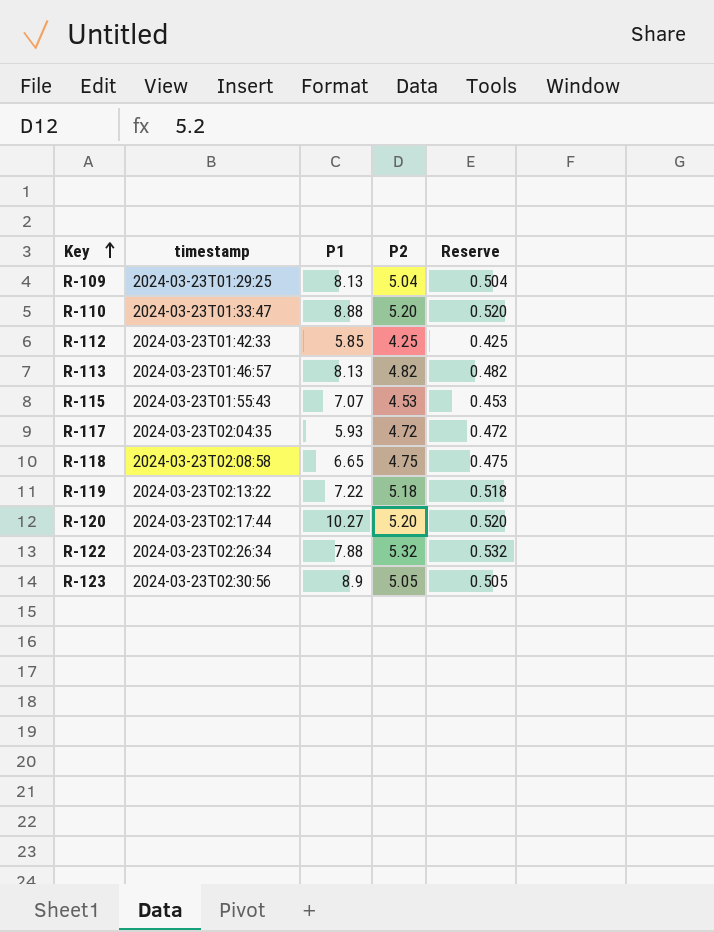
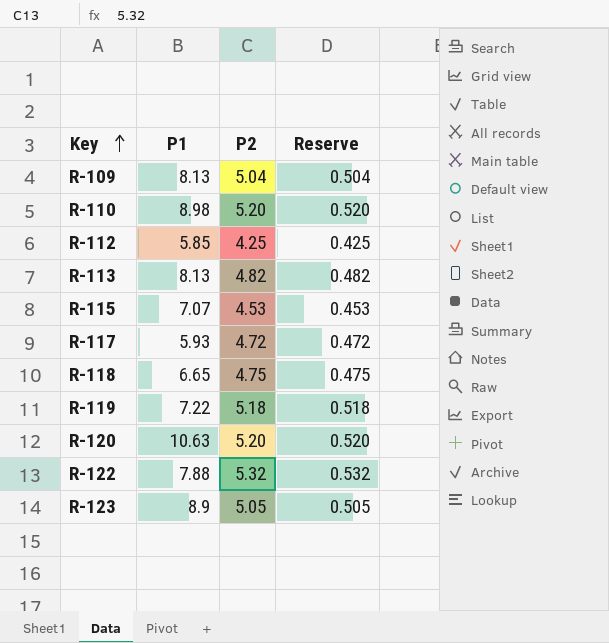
column timestamp | position: 2 -> none
R-110 | P1: 8.88 -> 8.98
R-120 | P1: 10.27 -> 10.63

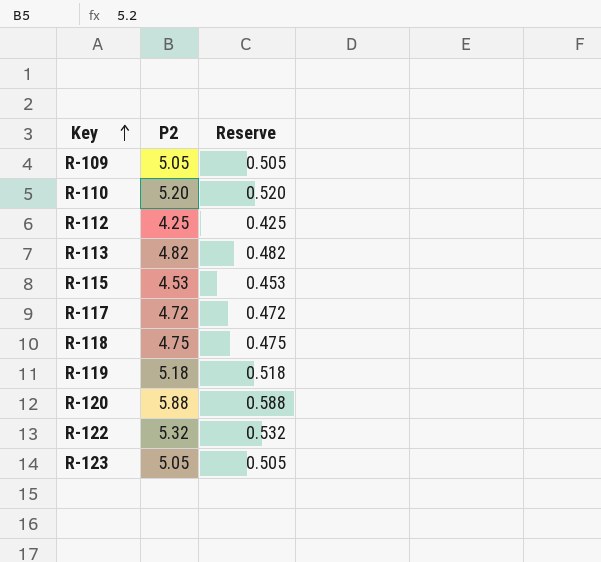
column P1 | position: 2 -> none
R-109 | P2: 5.04 -> 5.05
R-109 | Reserve: 0.504 -> 0.505
R-120 | P2: 5.20 -> 5.88
R-120 | Reserve: 0.520 -> 0.588

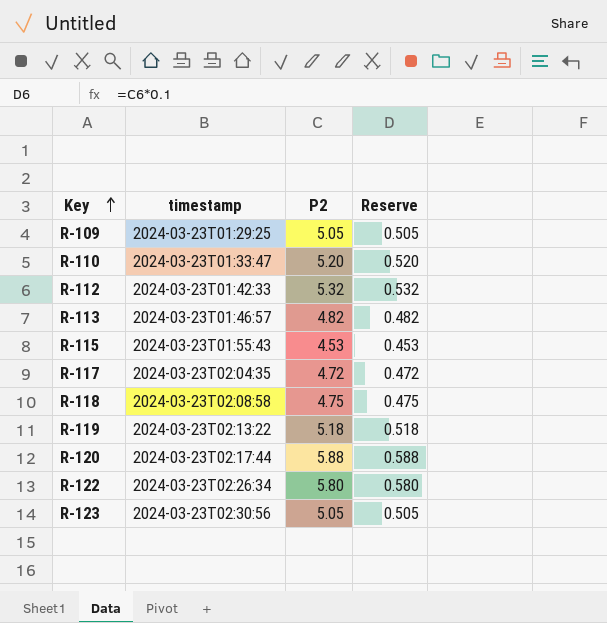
column timestamp | position: none -> 2
R-112 | P2: 4.25 -> 5.32
R-112 | Reserve: 0.425 -> 0.532
R-122 | P2: 5.32 -> 5.80
R-122 | Reserve: 0.532 -> 0.580

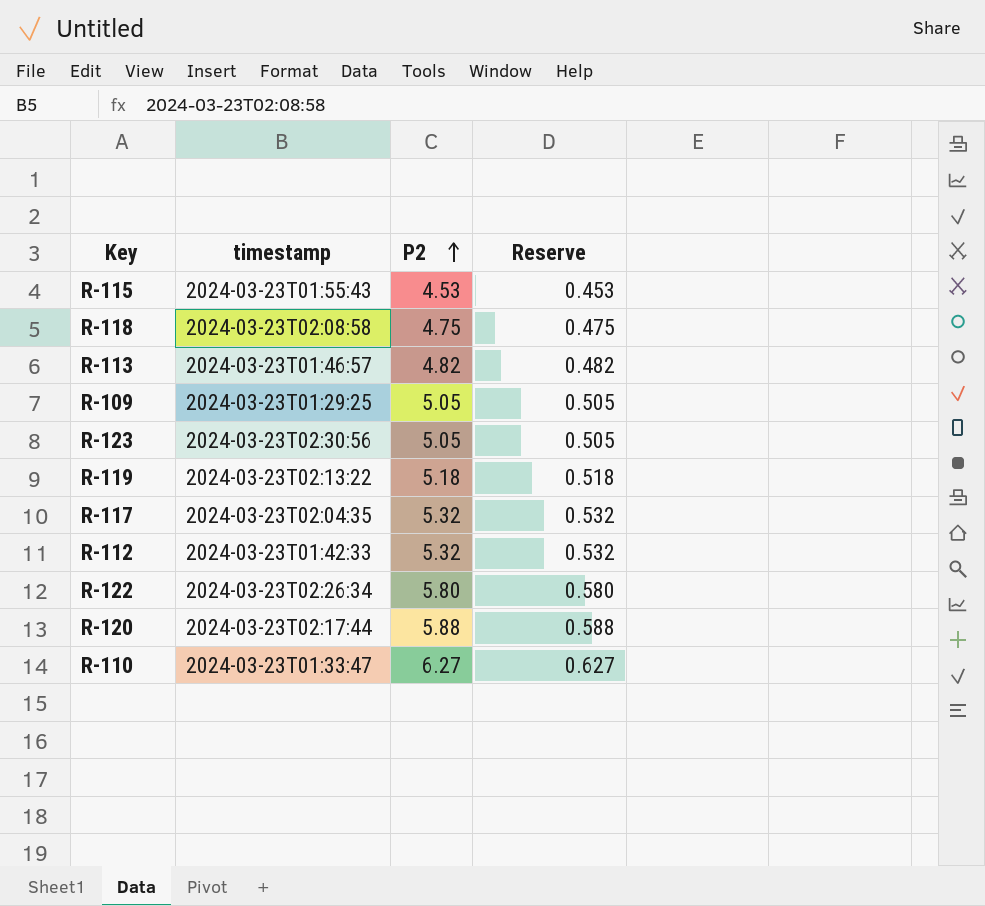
row order: Key ascending -> P2 ascending
R-117 | P2: 4.72 -> 5.32
R-117 | Reserve: 0.472 -> 0.532
R-110 | P2: 5.20 -> 6.27
R-110 | Reserve: 0.520 -> 0.627

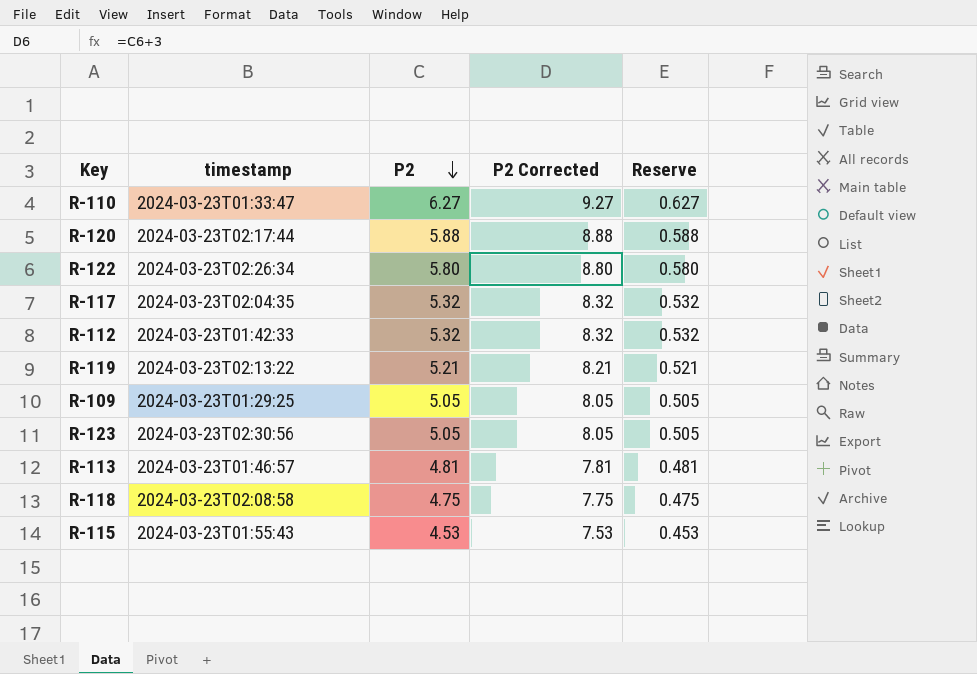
row order: P2 ascending -> P2 descending
column P2 Corrected | formula: none -> [P2] + 3
R-119 | P2: 5.18 -> 5.21
R-119 | Reserve: 0.518 -> 0.521
R-113 | P2: 4.82 -> 4.81
R-113 | Reserve: 0.482 -> 0.481

